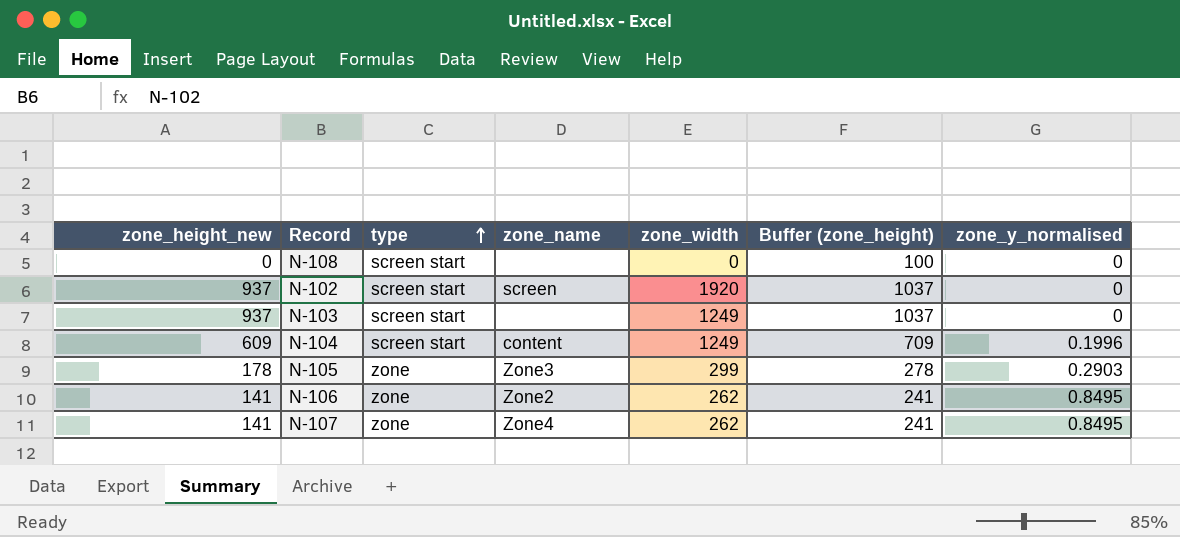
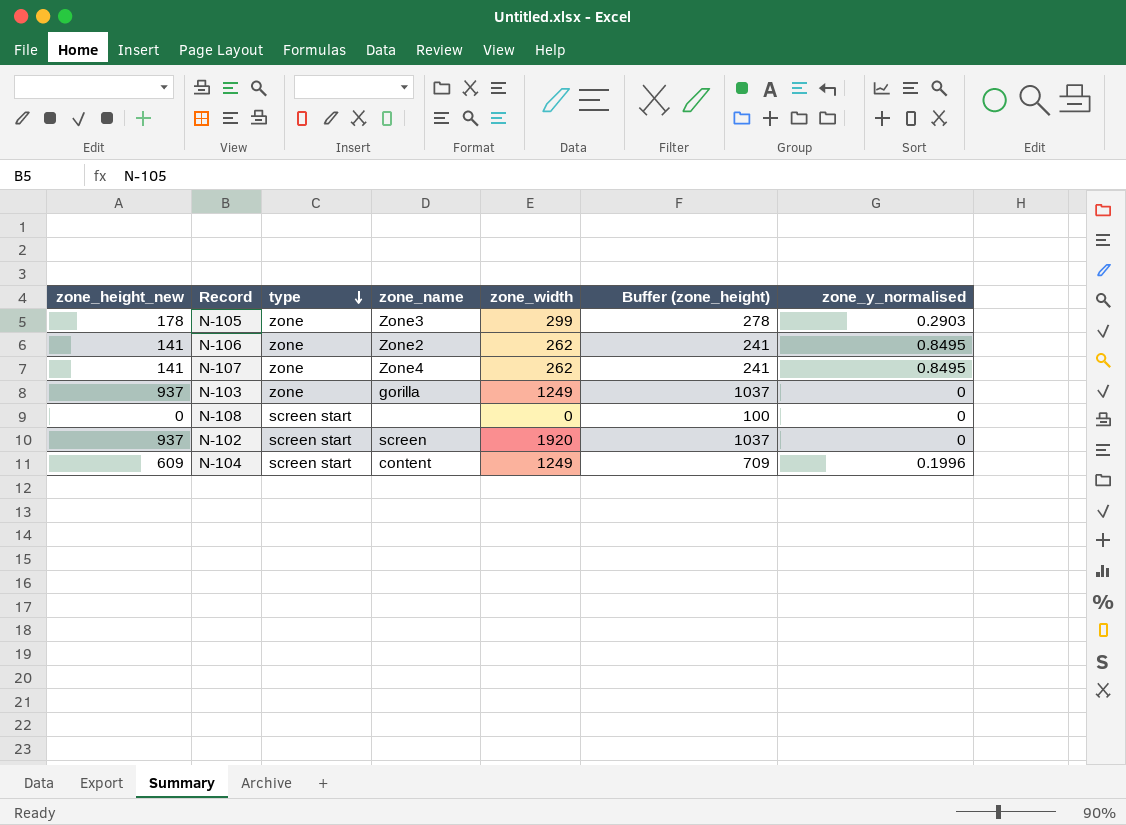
row order: type ascending -> type descending
N-103 | type: screen start -> zone
N-103 | zone_name: none -> gorilla

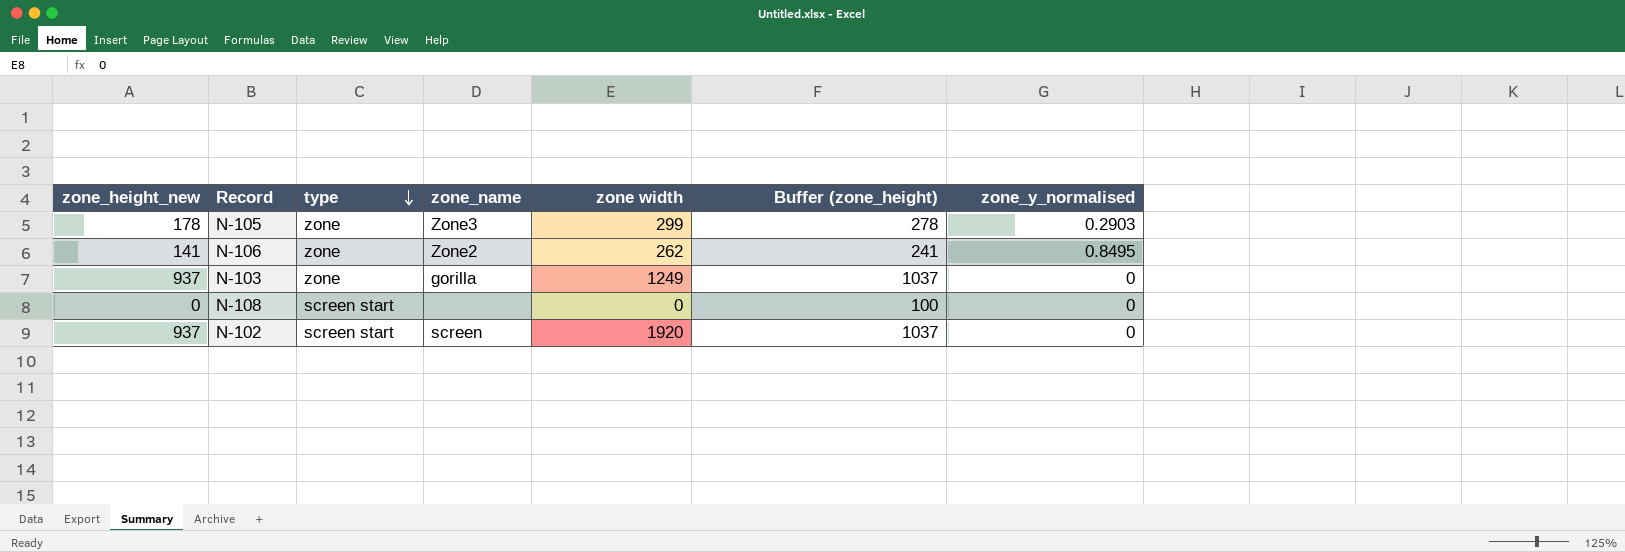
column name: zone_width -> zone width
row N-107: 141 | zone | Zone4 | 262 | 241 | 0.8495 -> none
row N-104: 609 | screen start | content | 1249 | 709 | 0.1996 -> none

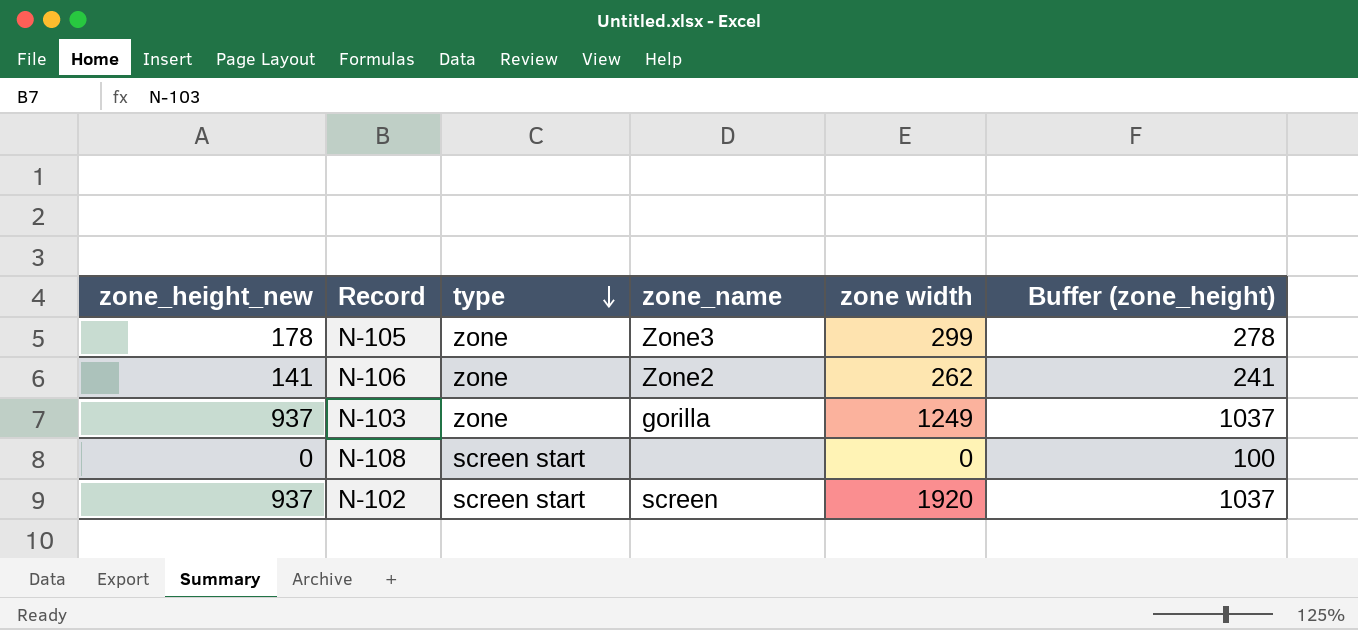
column zone_y_normalised | position: 7 -> none

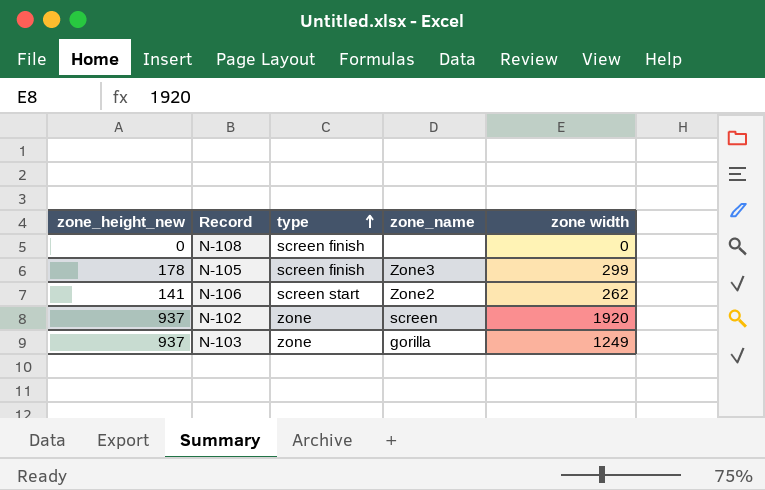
row order: type descending -> type ascending
column Buffer (zone_height) | formula: [zone_height_new] + 100 -> none
N-108 | type: screen start -> screen finish
N-105 | type: zone -> screen finish
N-106 | type: zone -> screen start
N-102 | type: screen start -> zone

